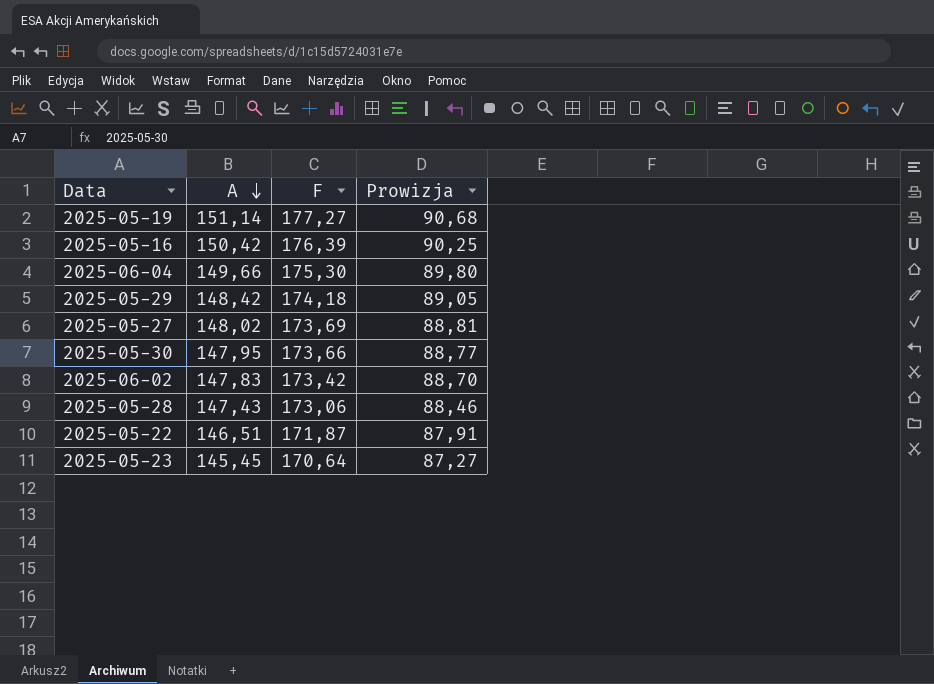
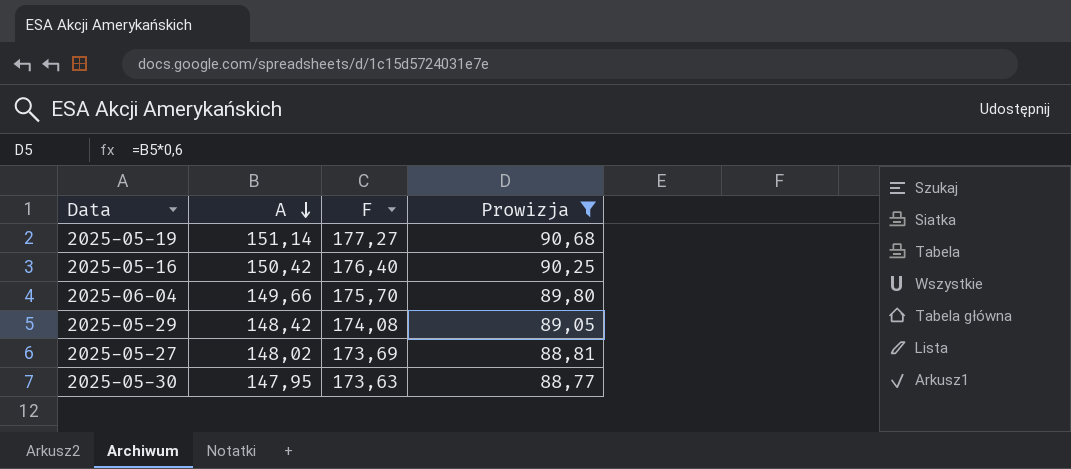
filter: none -> Prowizja >= 88,77
2025-05-16 | F: 176,39 -> 176,40
2025-06-04 | F: 175,30 -> 175,70
2025-05-29 | F: 174,18 -> 174,08
2025-05-30 | F: 173,66 -> 173,63

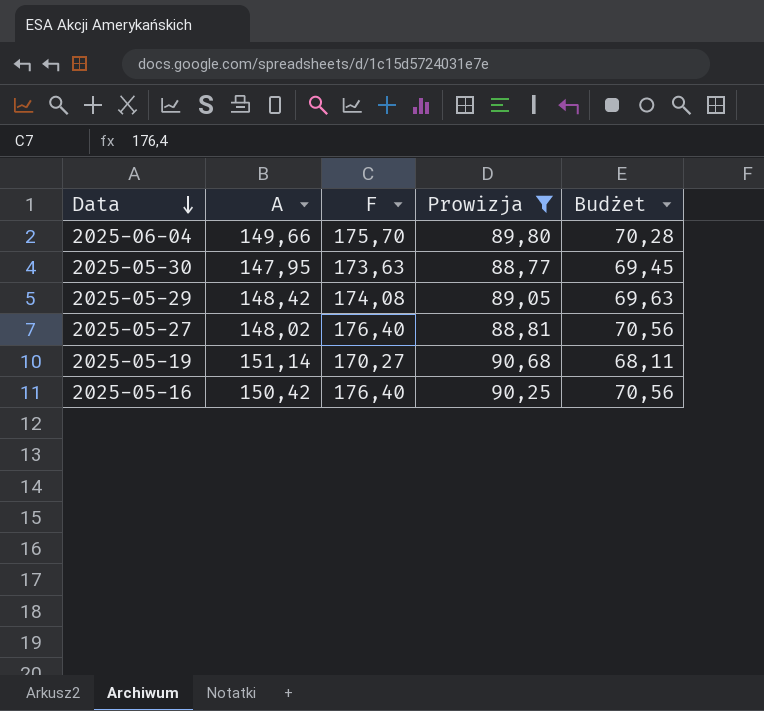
row order: A descending -> Data descending
column Budżet | formula: none -> [F] * 0,4
2025-05-27 | F: 173,69 -> 176,40
2025-05-19 | F: 177,27 -> 170,27

